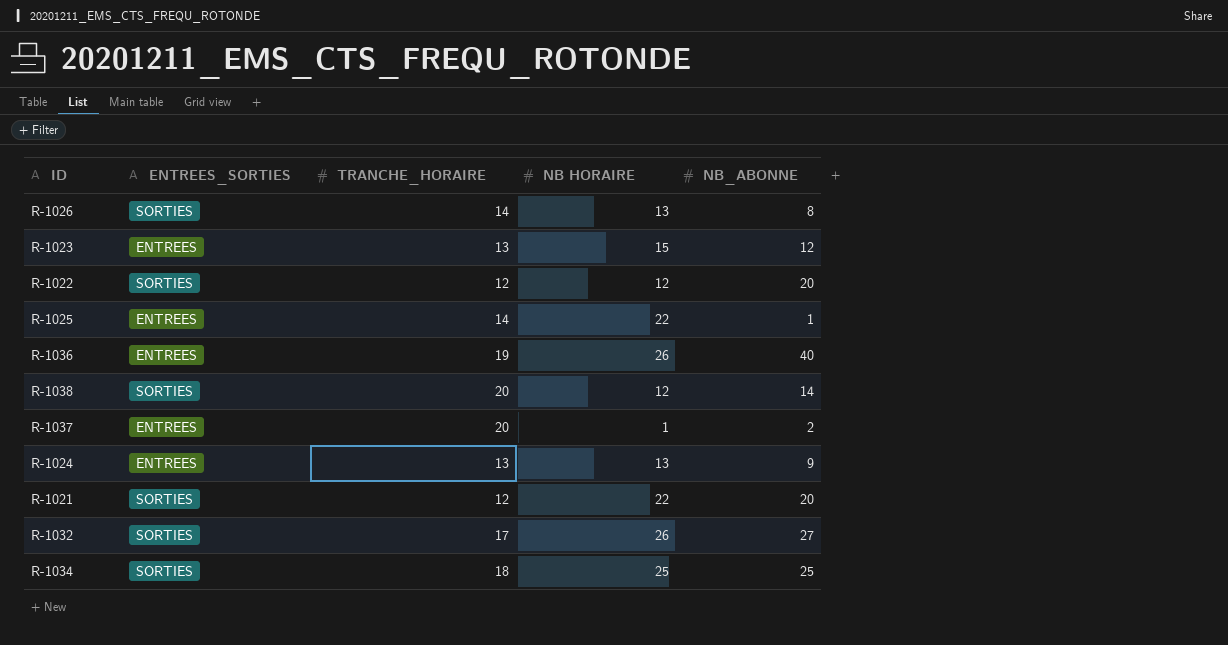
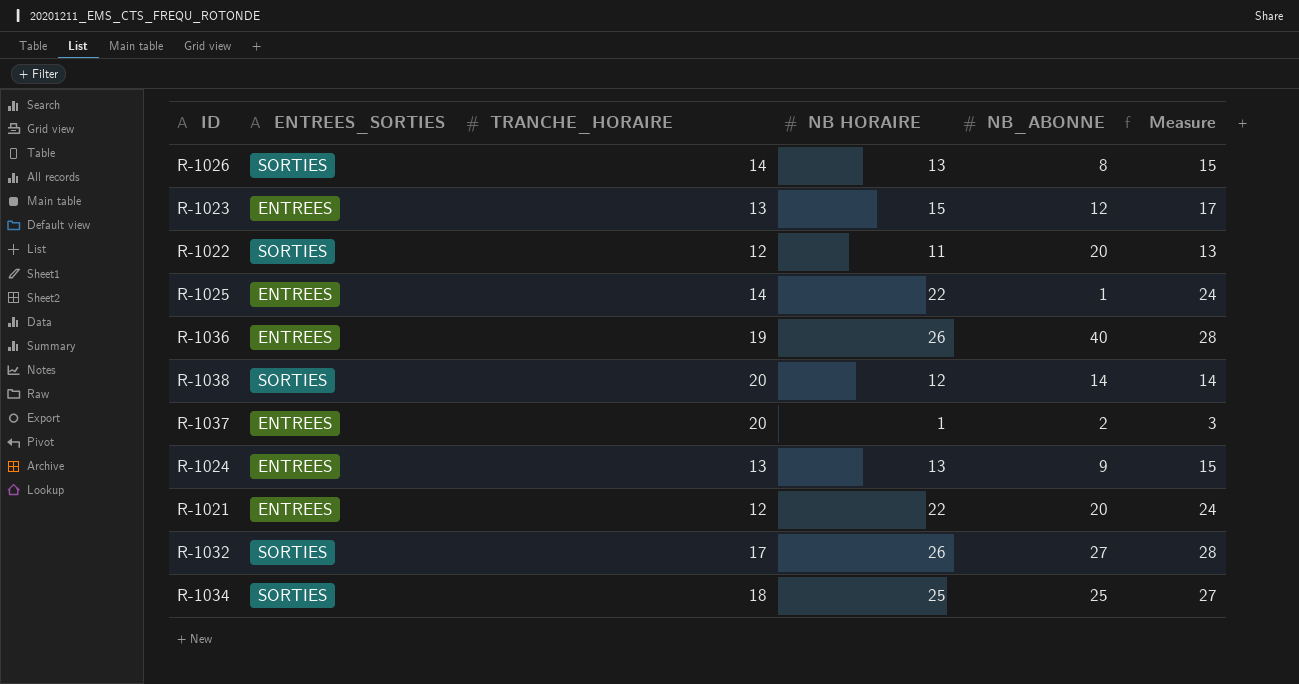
column Measure | formula: none -> [NB HORAIRE] + 2
R-1022 | NB HORAIRE: 12 -> 11
R-1021 | ENTREES_SORTIES: SORTIES -> ENTREES

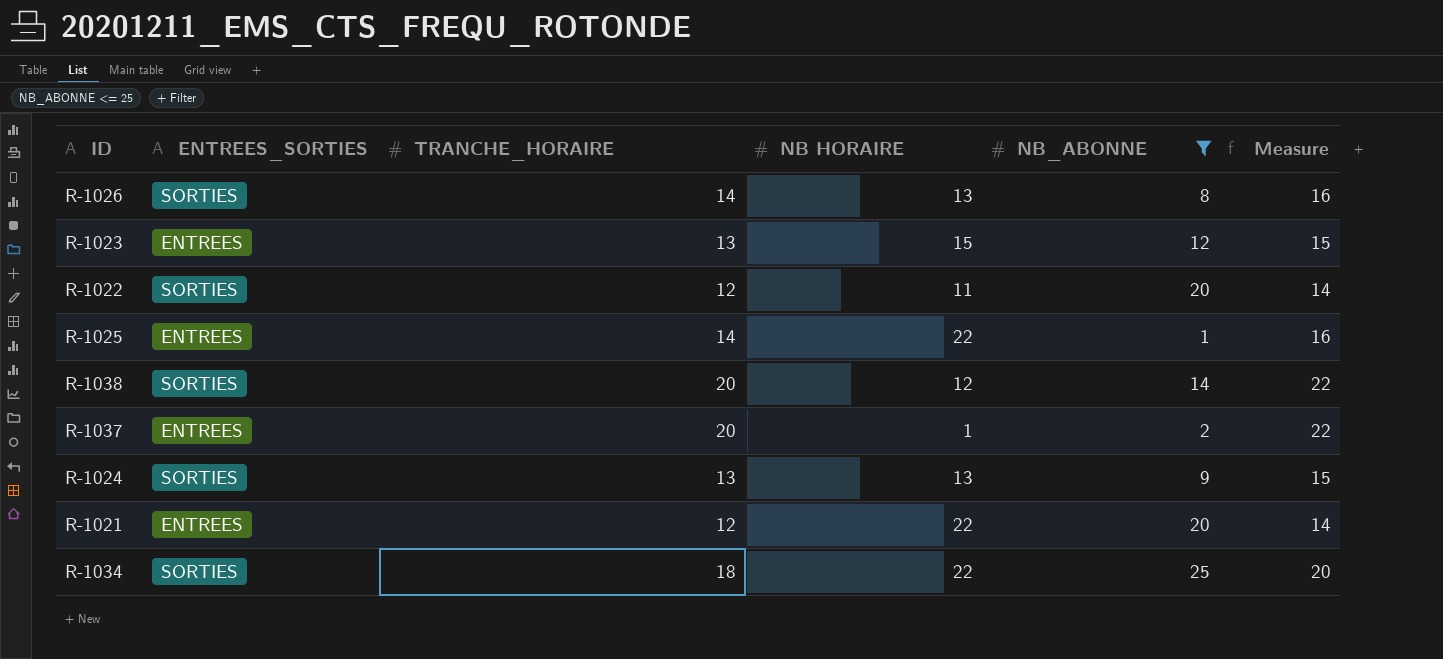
filter: none -> NB_ABONNE <= 25
column Measure | formula: [NB HORAIRE] + 2 -> [TRANCHE_HORAIRE] + 2
R-1024 | ENTREES_SORTIES: ENTREES -> SORTIES
R-1034 | NB HORAIRE: 25 -> 22

